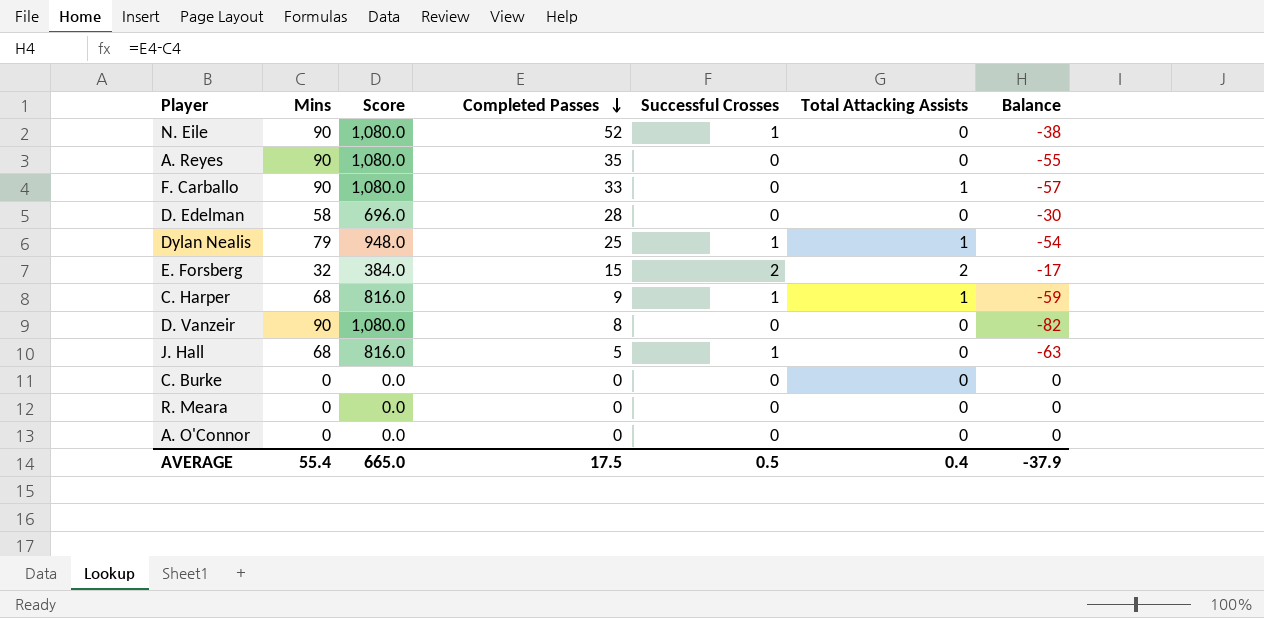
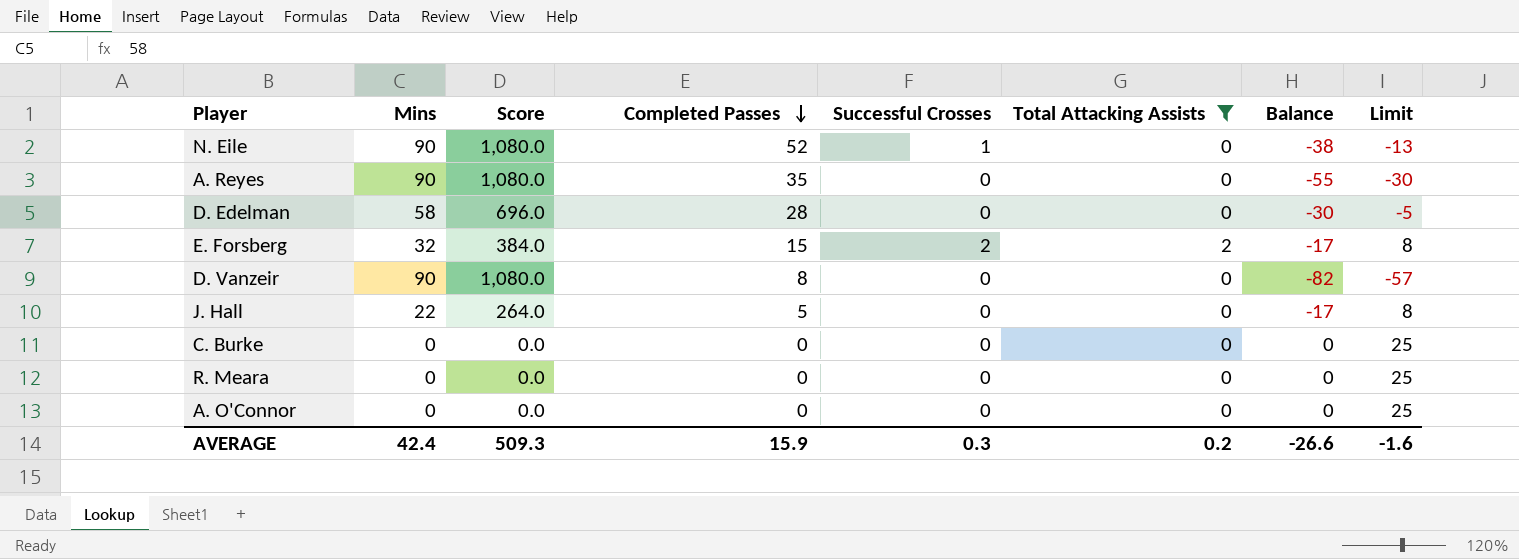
filter: none -> Total Attacking Assists != 1
column Limit | formula: none -> [Balance] + 25
J. Hall | Mins: 68 -> 22
J. Hall | Score: 816.0 -> 264.0
J. Hall | Successful Crosses: 1 -> 0
J. Hall | Balance: -63 -> -17
AVERAGE | Mins: 55.4 -> 42.4
AVERAGE | Score: 665.0 -> 509.3
AVERAGE | Completed Passes: 17.5 -> 15.9
AVERAGE | Successful Crosses: 0.5 -> 0.3
AVERAGE | Total Attacking Assists: 0.4 -> 0.2
AVERAGE | Balance: -37.9 -> -26.6

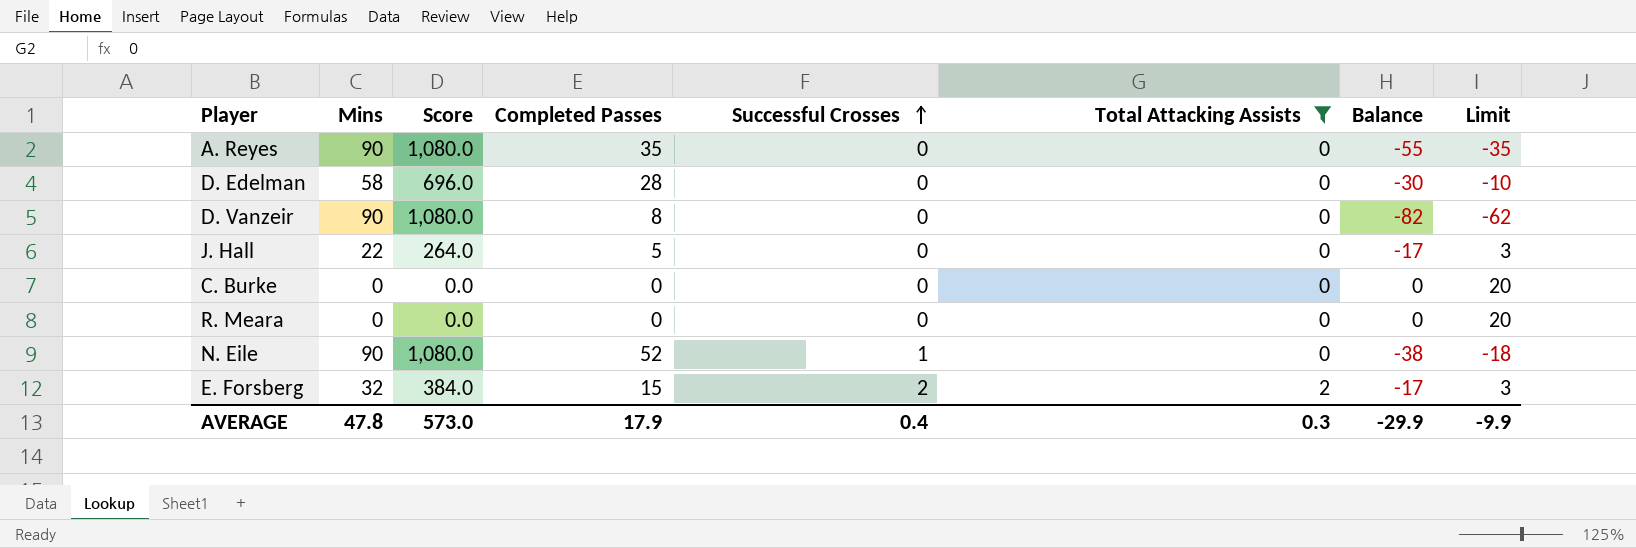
row order: Completed Passes descending -> Successful Crosses ascending
column Limit | formula: [Balance] + 25 -> [Balance] + 20
row A. O'Connor: 0 | 0.0 | 0 | 0 | 0 | 0 | 25 -> none
AVERAGE | Mins: 42.4 -> 47.8
AVERAGE | Score: 509.3 -> 573.0
AVERAGE | Completed Passes: 15.9 -> 17.9
AVERAGE | Successful Crosses: 0.3 -> 0.4
AVERAGE | Total Attacking Assists: 0.2 -> 0.3
AVERAGE | Balance: -26.6 -> -29.9
AVERAGE | Limit: -1.6 -> -9.9

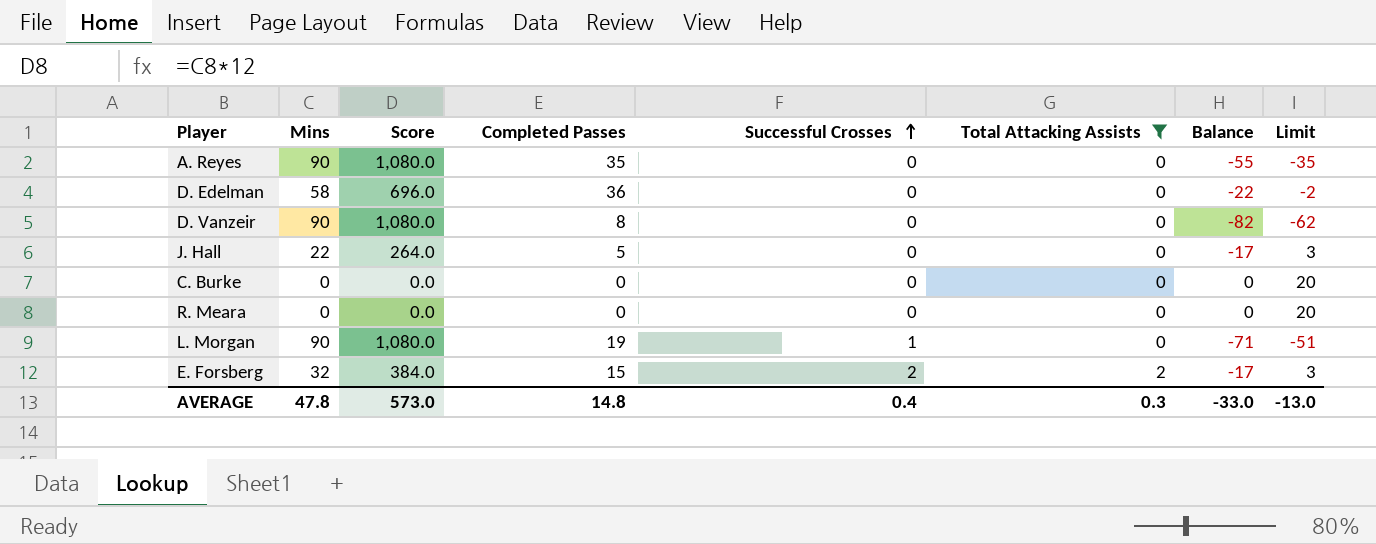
row N. Eile: 90 | 1,080.0 | 52 | 1 | 0 | -38 | -18 -> none
D. Edelman | Completed Passes: 28 -> 36
D. Edelman | Balance: -30 -> -22
D. Edelman | Limit: -10 -> -2
row L. Morgan: none -> 90 | 1,080.0 | 19 | 1 | 0 | -71 | -51
AVERAGE | Completed Passes: 17.9 -> 14.8
AVERAGE | Balance: -29.9 -> -33.0
AVERAGE | Limit: -9.9 -> -13.0

